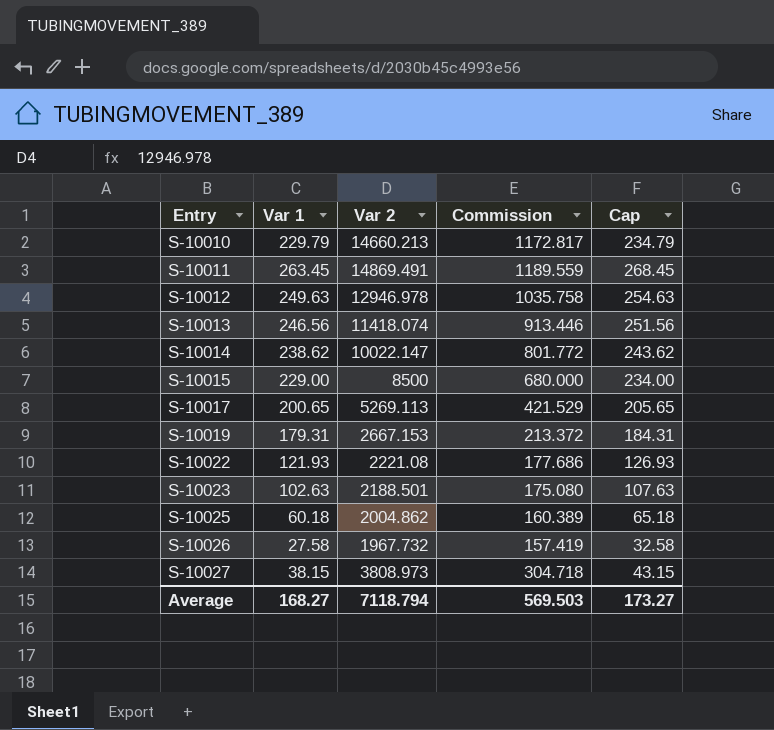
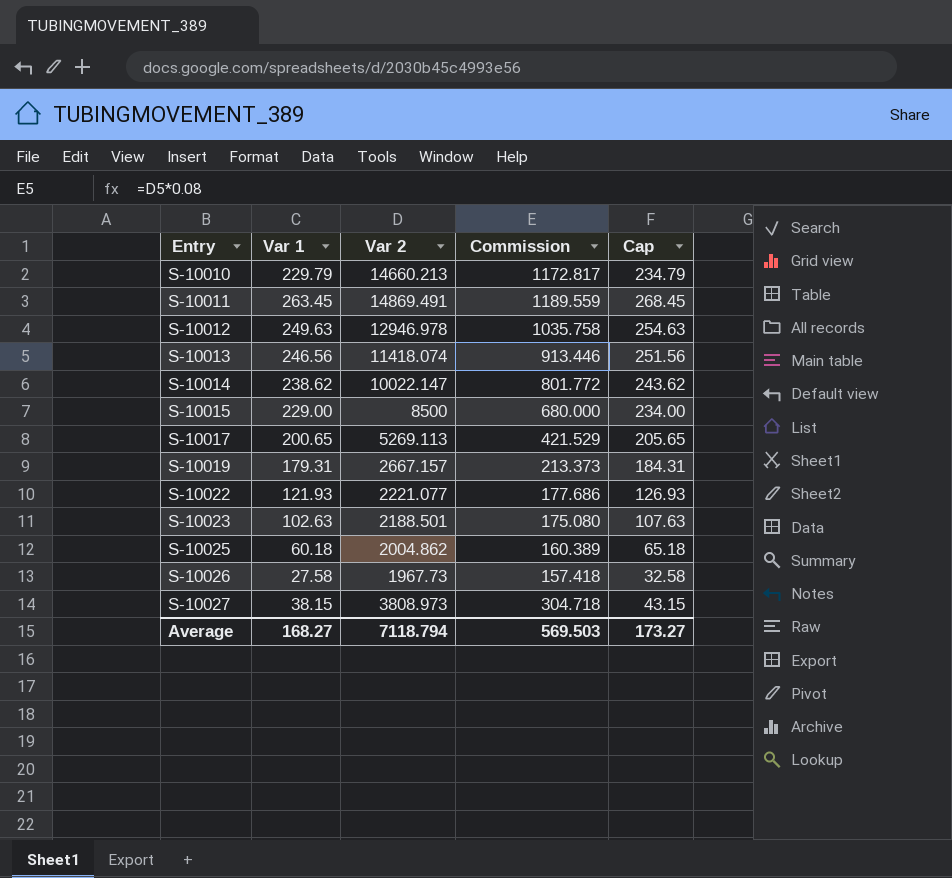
S-10019 | Var 2: 2667.153 -> 2667.157
S-10019 | Commission: 213.372 -> 213.373
S-10022 | Var 2: 2221.08 -> 2221.077
S-10026 | Var 2: 1967.732 -> 1967.73
S-10026 | Commission: 157.419 -> 157.418

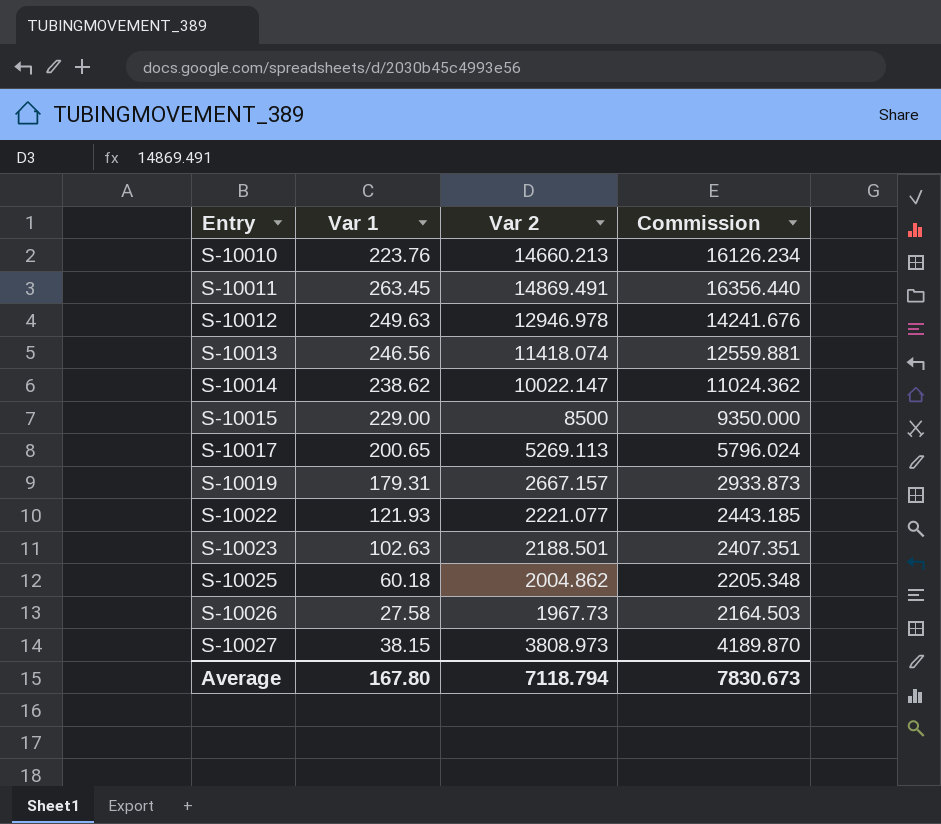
column Cap | formula: [Var 1] + 5 -> none
column Commission | formula: [Var 2] * 0.08 -> [Var 2] * 1.1
S-10010 | Var 1: 229.79 -> 223.76
Average | Var 1: 168.27 -> 167.80
Average | Commission: 569.503 -> 7830.673

